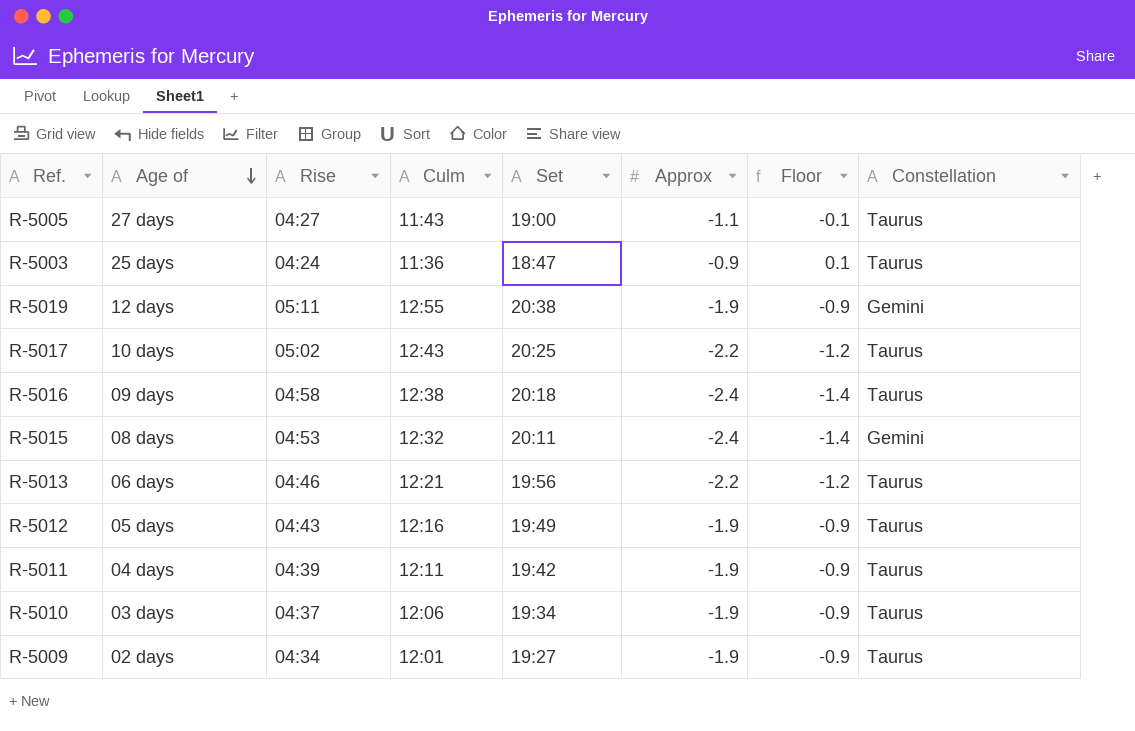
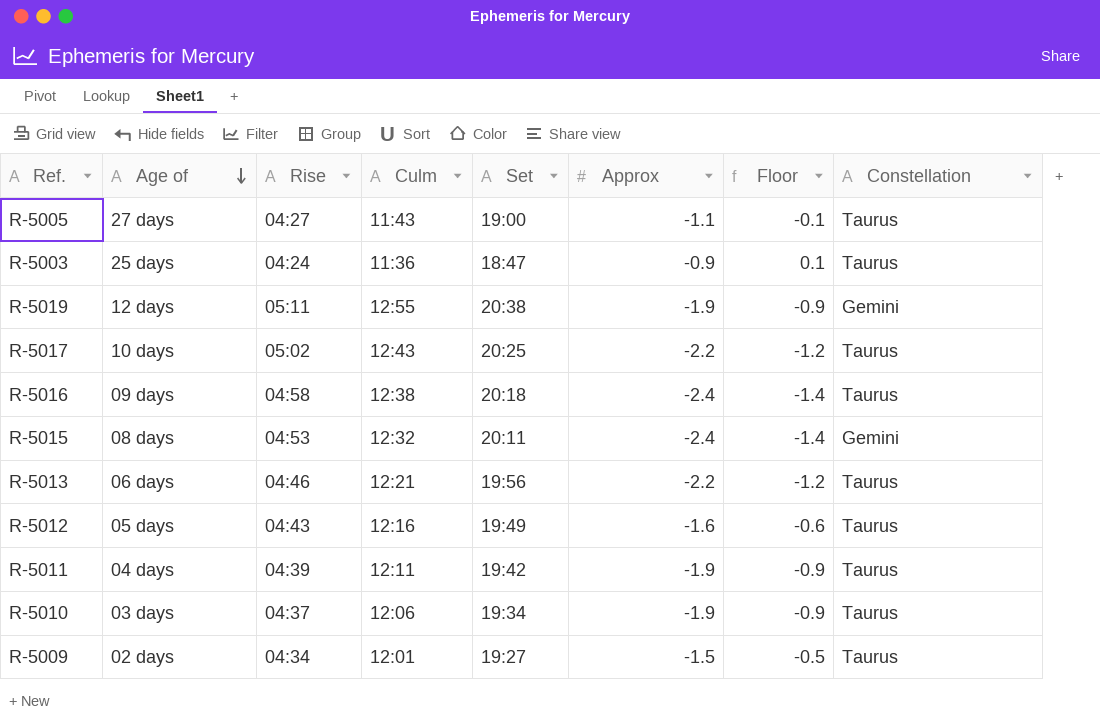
R-5012 | Approx: -1.9 -> -1.6
R-5012 | Floor: -0.9 -> -0.6
R-5009 | Approx: -1.9 -> -1.5
R-5009 | Floor: -0.9 -> -0.5

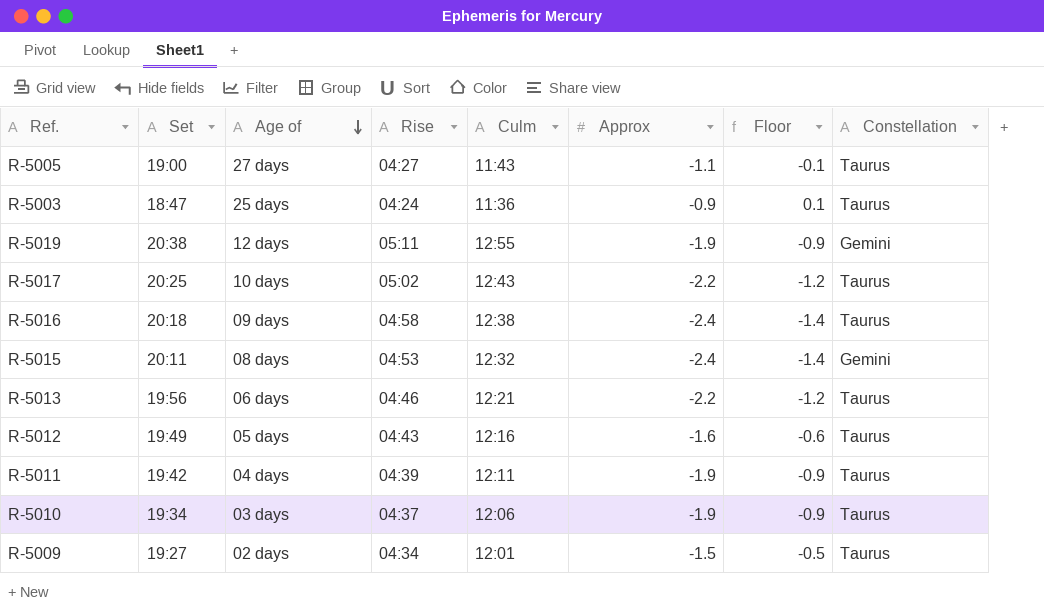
column Set | position: 5 -> 2

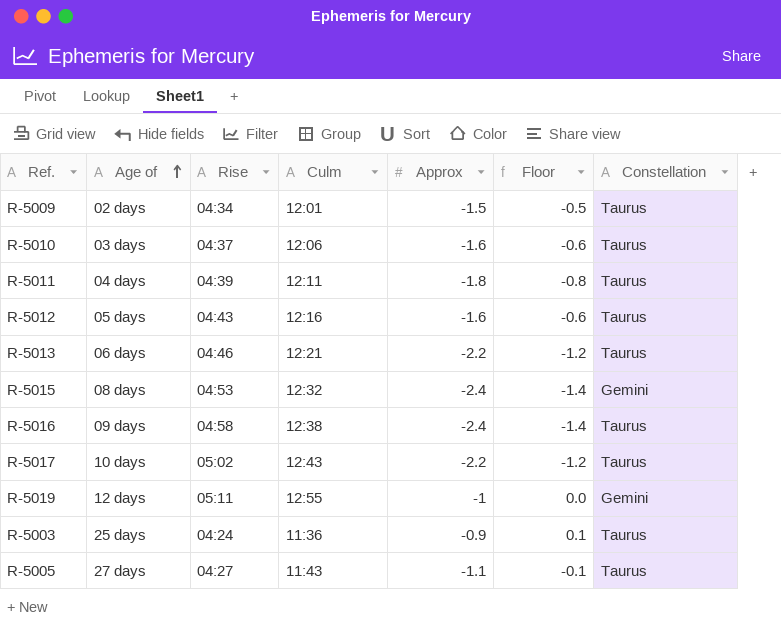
row order: Age of descending -> Age of ascending
column Set | position: 2 -> none
R-5010 | Approx: -1.9 -> -1.6
R-5010 | Floor: -0.9 -> -0.6
R-5011 | Approx: -1.9 -> -1.8
R-5011 | Floor: -0.9 -> -0.8
R-5019 | Approx: -1.9 -> -1
R-5019 | Floor: -0.9 -> 0.0

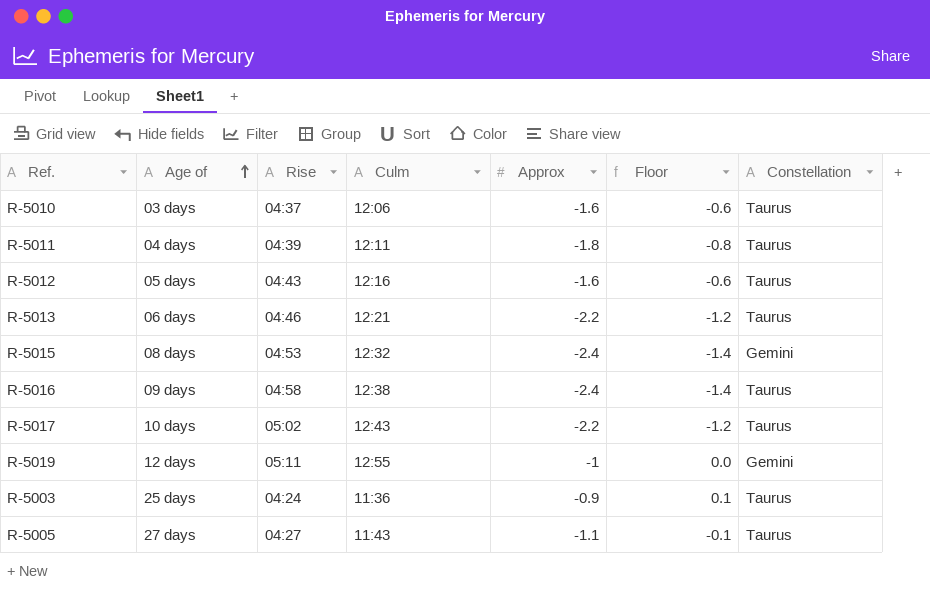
row R-5009: 02 days | 04:34 | 12:01 | -1.5 | -0.5 | Taurus -> none

